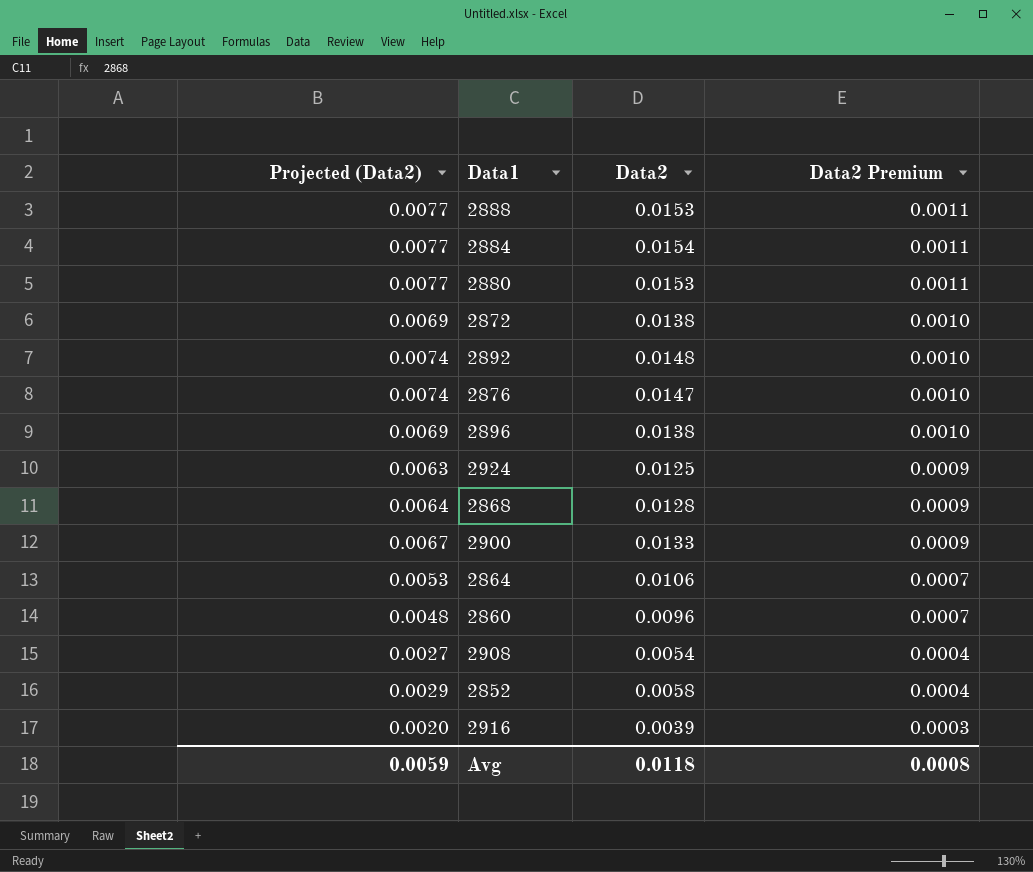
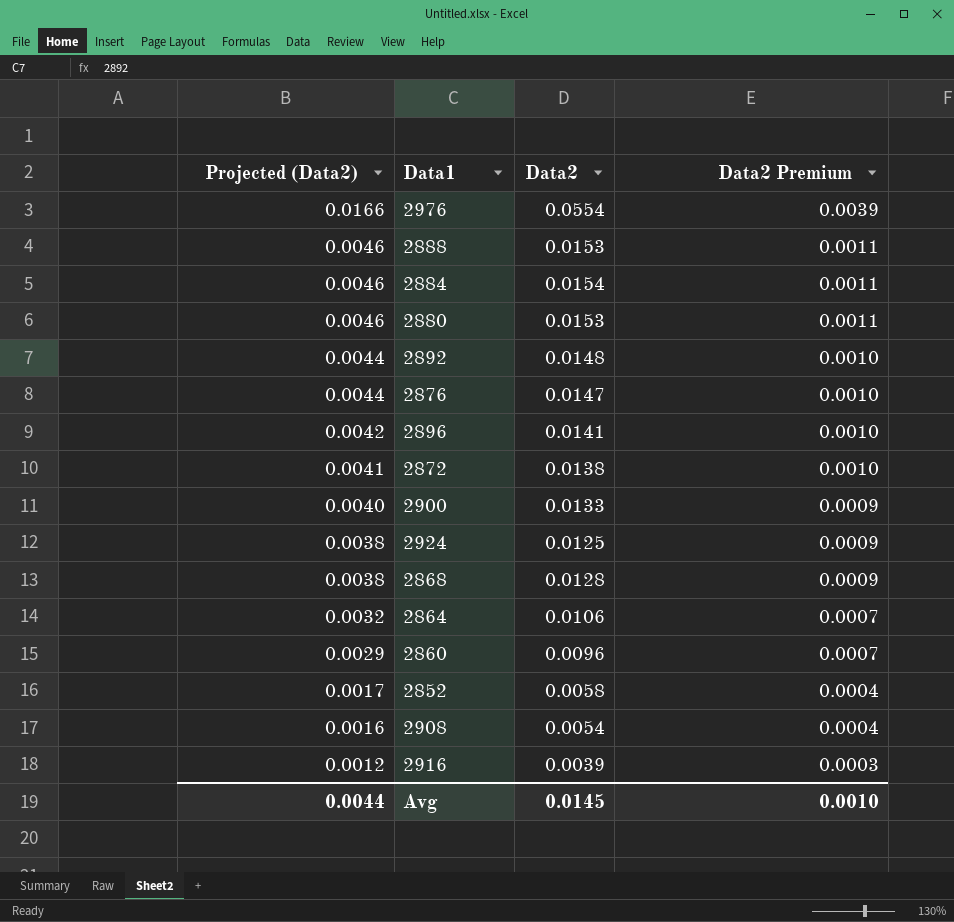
row order: Data2 Premium descending -> Projected (Data2) descending
column Projected (Data2) | formula: [Data2] * 0.5 -> [Data2] * 0.3
row 2976: none -> 0.0166 | 0.0554 | 0.0039
2896 | Data2: 0.0138 -> 0.0141
Avg | Projected (Data2): 0.0059 -> 0.0044
Avg | Data2: 0.0118 -> 0.0145
Avg | Data2 Premium: 0.0008 -> 0.0010

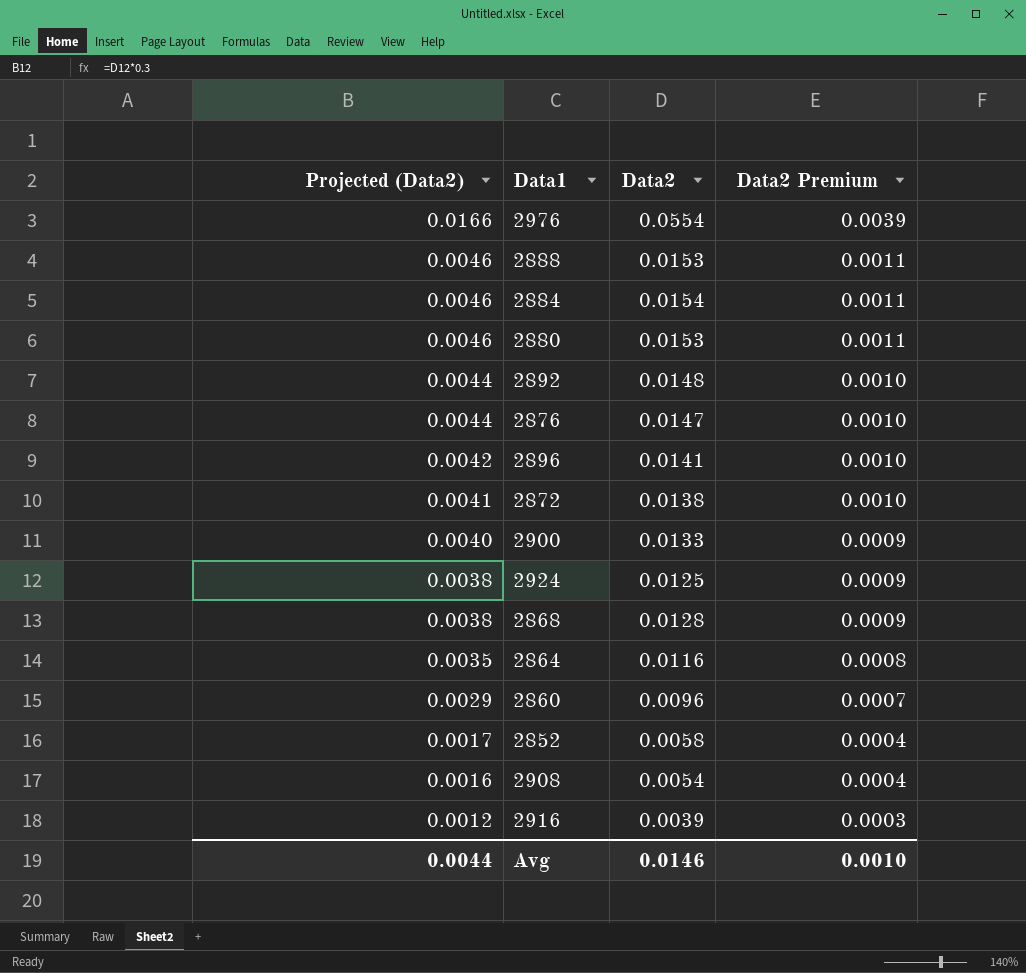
2864 | Projected (Data2): 0.0032 -> 0.0035
2864 | Data2: 0.0106 -> 0.0116
2864 | Data2 Premium: 0.0007 -> 0.0008
Avg | Data2: 0.0145 -> 0.0146

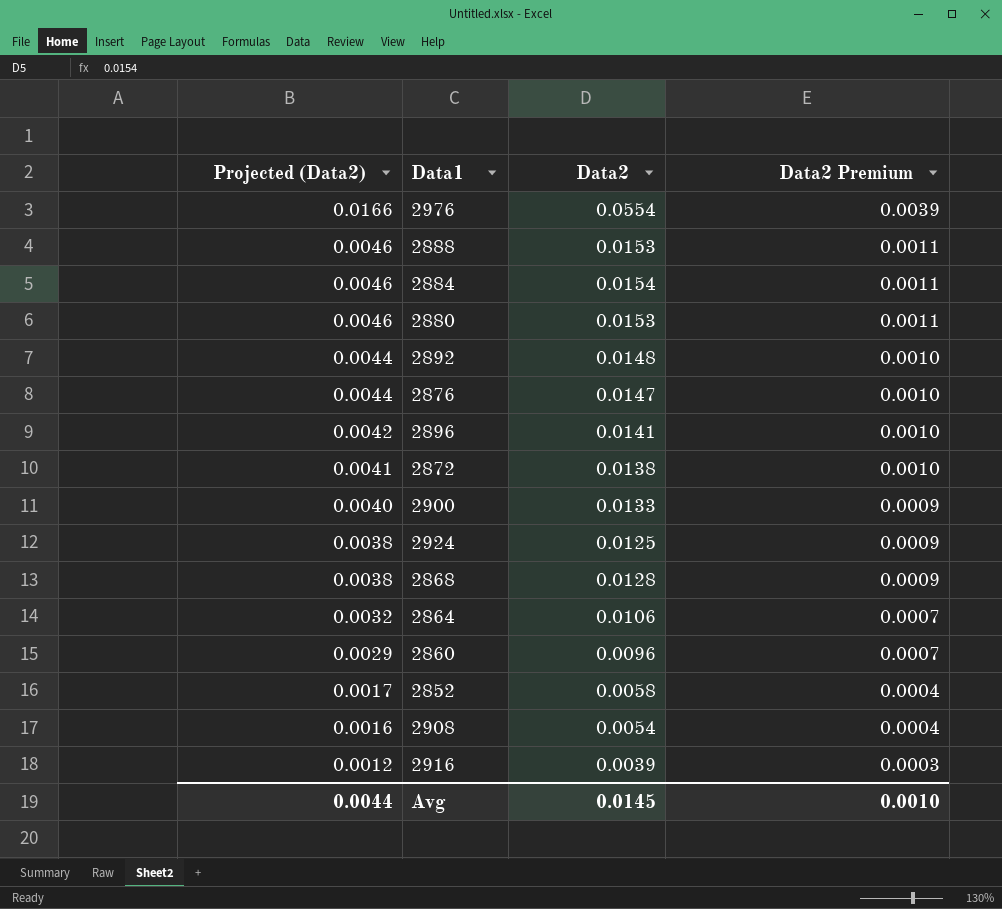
2864 | Projected (Data2): 0.0035 -> 0.0032
2864 | Data2: 0.0116 -> 0.0106
2864 | Data2 Premium: 0.0008 -> 0.0007
Avg | Data2: 0.0146 -> 0.0145

